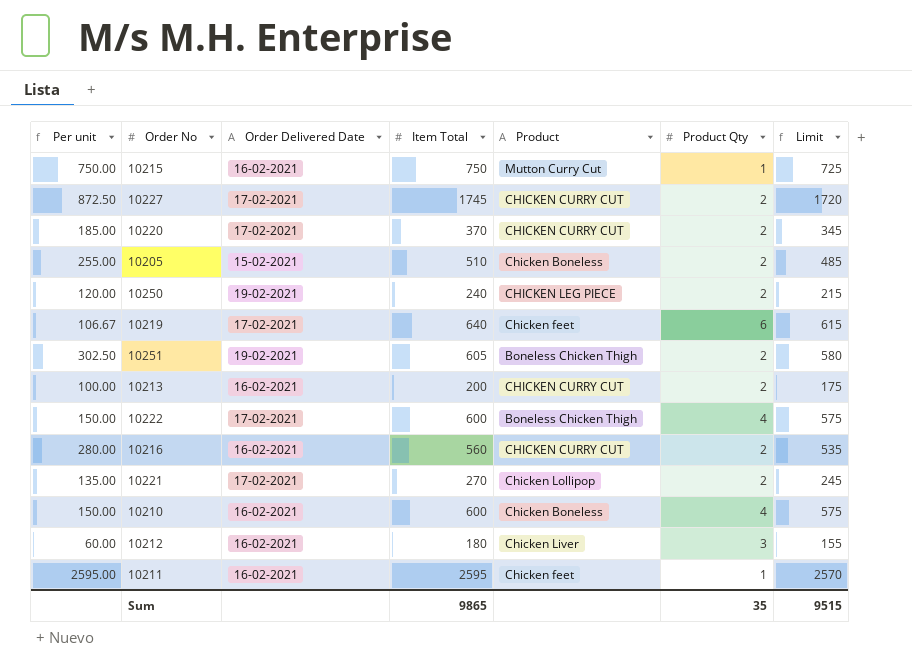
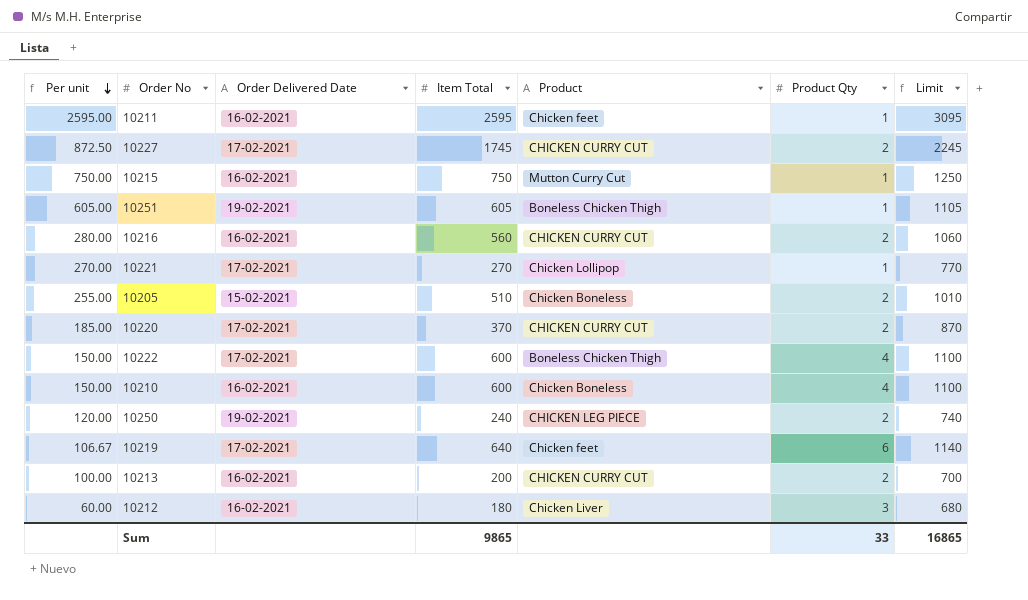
row order: none -> Per unit descending
column Limit | formula: [Item Total] - 25 -> [Item Total] + 500
10251 | Per unit: 302.50 -> 605.00
10251 | Product Qty: 2 -> 1
10221 | Per unit: 135.00 -> 270.00
10221 | Product Qty: 2 -> 1
Sum | Product Qty: 35 -> 33
Sum | Limit: 9515 -> 16865

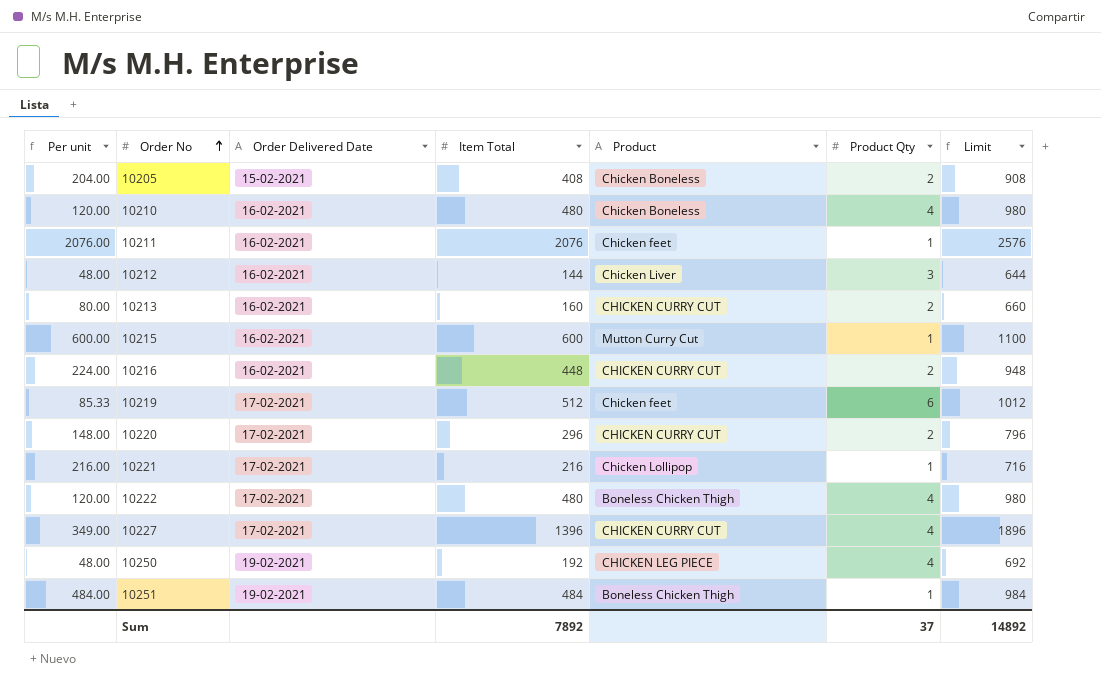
row order: Per unit descending -> Order No ascending
10205 | Per unit: 255.00 -> 204.00
10205 | Item Total: 510 -> 408
10205 | Limit: 1010 -> 908
10210 | Per unit: 150.00 -> 120.00
10210 | Item Total: 600 -> 480
10210 | Limit: 1100 -> 980
10211 | Per unit: 2595.00 -> 2076.00
10211 | Item Total: 2595 -> 2076
10211 | Limit: 3095 -> 2576
10212 | Per unit: 60.00 -> 48.00
10212 | Item Total: 180 -> 144
10212 | Limit: 680 -> 644
10213 | Per unit: 100.00 -> 80.00
10213 | Item Total: 200 -> 160
10213 | Limit: 700 -> 660
10215 | Per unit: 750.00 -> 600.00
10215 | Item Total: 750 -> 600
10215 | Limit: 1250 -> 1100
10216 | Per unit: 280.00 -> 224.00
10216 | Item Total: 560 -> 448
10216 | Limit: 1060 -> 948
10219 | Per unit: 106.67 -> 85.33
10219 | Item Total: 640 -> 512
10219 | Limit: 1140 -> 1012
10220 | Per unit: 185.00 -> 148.00
10220 | Item Total: 370 -> 296
10220 | Limit: 870 -> 796
10221 | Per unit: 270.00 -> 216.00
10221 | Item Total: 270 -> 216
10221 | Limit: 770 -> 716
10222 | Per unit: 150.00 -> 120.00
10222 | Item Total: 600 -> 480
10222 | Limit: 1100 -> 980
10227 | Per unit: 872.50 -> 349.00
10227 | Item Total: 1745 -> 1396
10227 | Product Qty: 2 -> 4
10227 | Limit: 2245 -> 1896
10250 | Per unit: 120.00 -> 48.00
10250 | Item Total: 240 -> 192
10250 | Product Qty: 2 -> 4
10250 | Limit: 740 -> 692
10251 | Per unit: 605.00 -> 484.00
10251 | Item Total: 605 -> 484
10251 | Limit: 1105 -> 984
Sum | Item Total: 9865 -> 7892
Sum | Product Qty: 33 -> 37
Sum | Limit: 16865 -> 14892

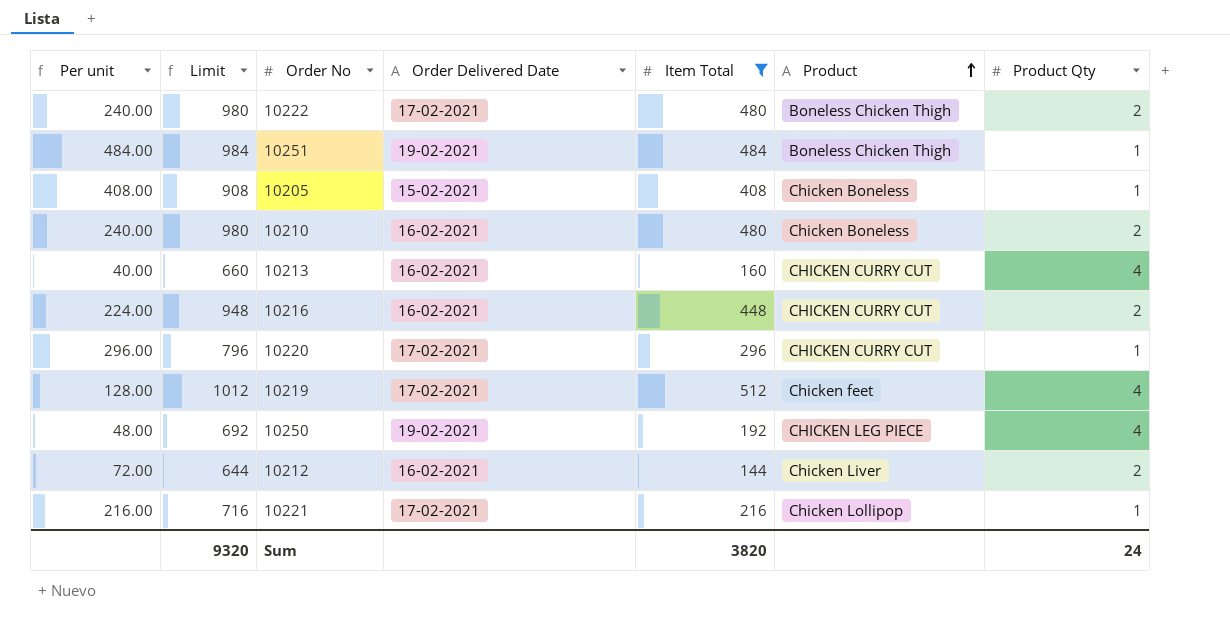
filter: none -> Item Total <= 512
row order: Order No ascending -> Product ascending
column Limit | position: 7 -> 2
10222 | Per unit: 120.00 -> 240.00
10222 | Product Qty: 4 -> 2
10205 | Per unit: 204.00 -> 408.00
10205 | Product Qty: 2 -> 1
10210 | Per unit: 120.00 -> 240.00
10210 | Product Qty: 4 -> 2
10213 | Per unit: 80.00 -> 40.00
10213 | Product Qty: 2 -> 4
10220 | Per unit: 148.00 -> 296.00
10220 | Product Qty: 2 -> 1
10219 | Per unit: 85.33 -> 128.00
10219 | Product Qty: 6 -> 4
10212 | Per unit: 48.00 -> 72.00
10212 | Product Qty: 3 -> 2
Sum | Limit: 14892 -> 9320
Sum | Item Total: 7892 -> 3820
Sum | Product Qty: 37 -> 24

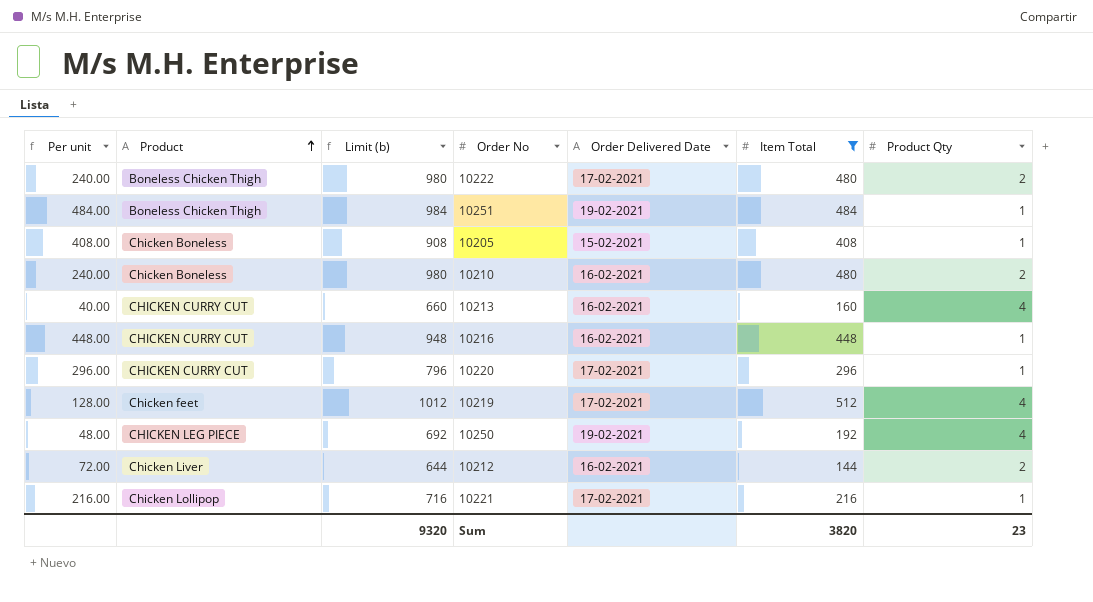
column Product | position: 6 -> 2
column name: Limit -> Limit (b)
10216 | Per unit: 224.00 -> 448.00
10216 | Product Qty: 2 -> 1
Sum | Product Qty: 24 -> 23

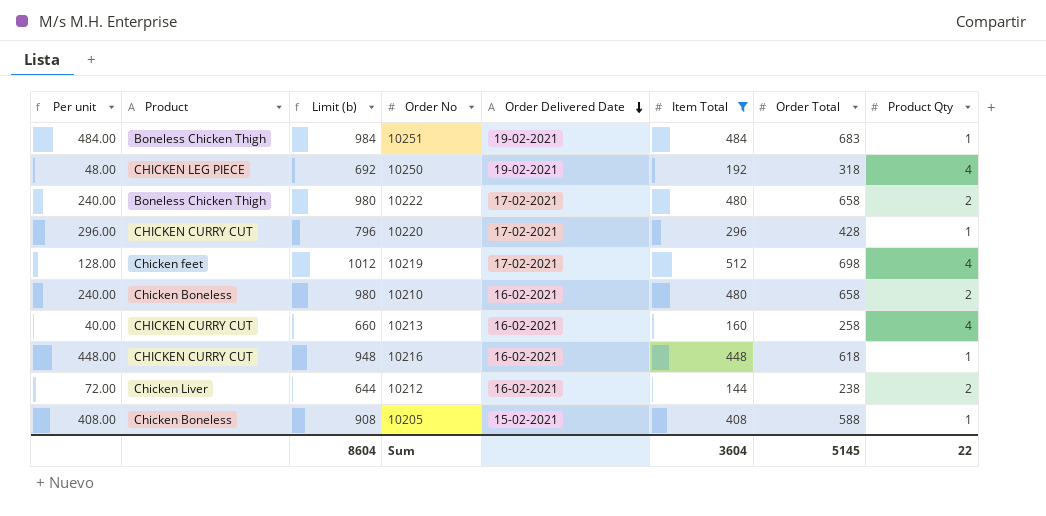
row order: Product ascending -> Order Delivered Date descending
column Order Total | position: none -> 7
row 10221: 216.00 | Chicken Lollipop | 716 | 17-02-2021 | 216 | 1 -> none
Sum | Limit (b): 9320 -> 8604
Sum | Item Total: 3820 -> 3604
Sum | Product Qty: 23 -> 22

